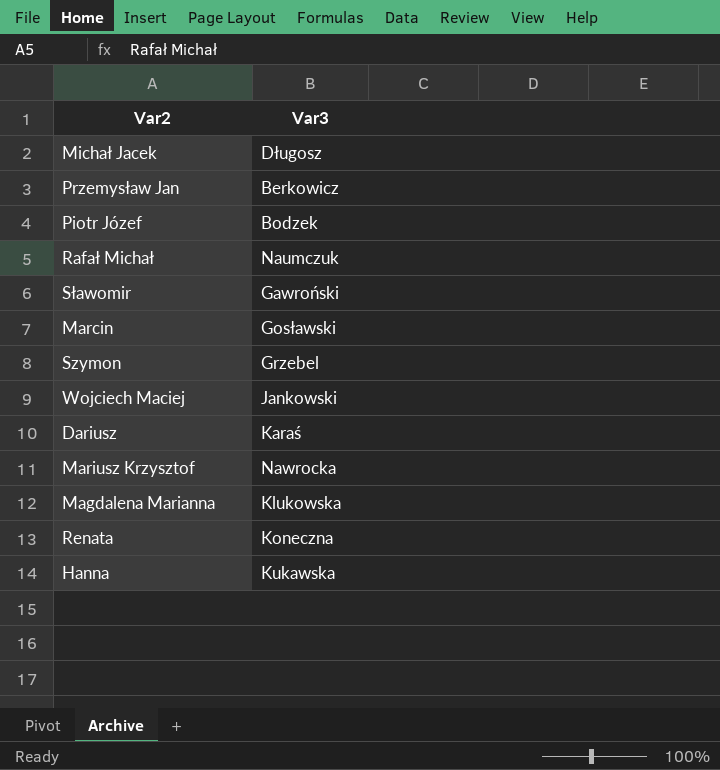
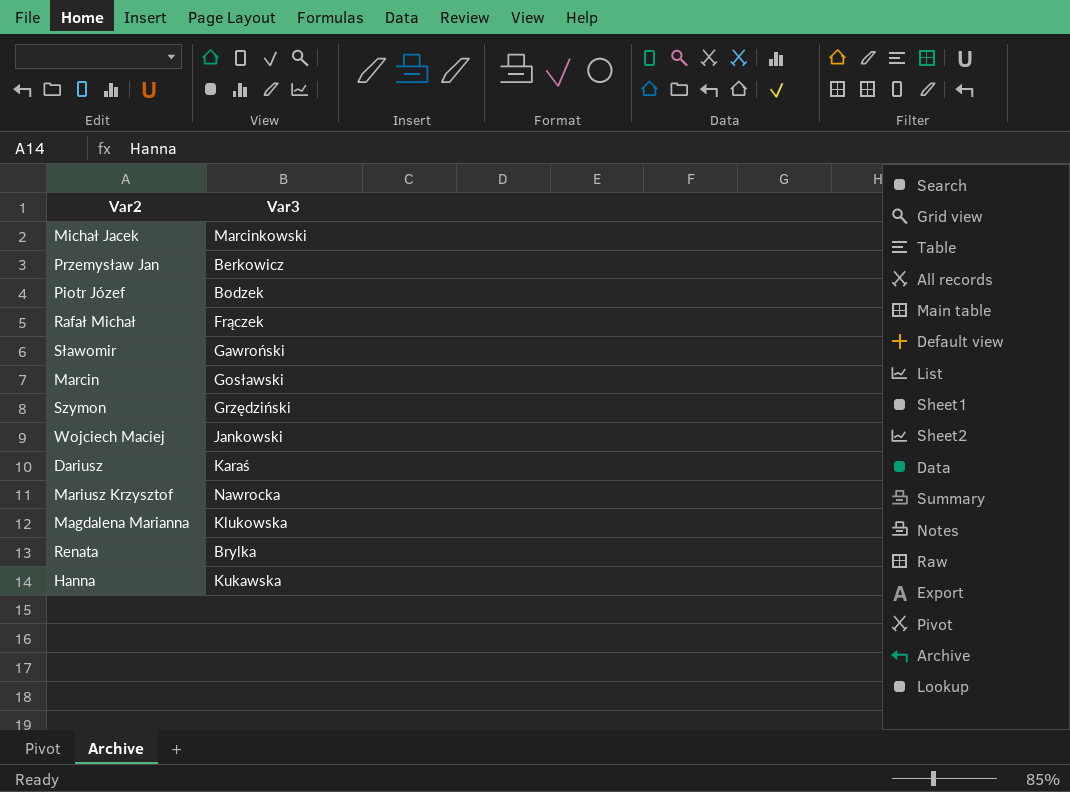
Michał Jacek | Var3: Długosz -> Marcinkowski
Rafał Michał | Var3: Naumczuk -> Frączek
Szymon | Var3: Grzebel -> Grzędziński
Renata | Var3: Koneczna -> Brylka

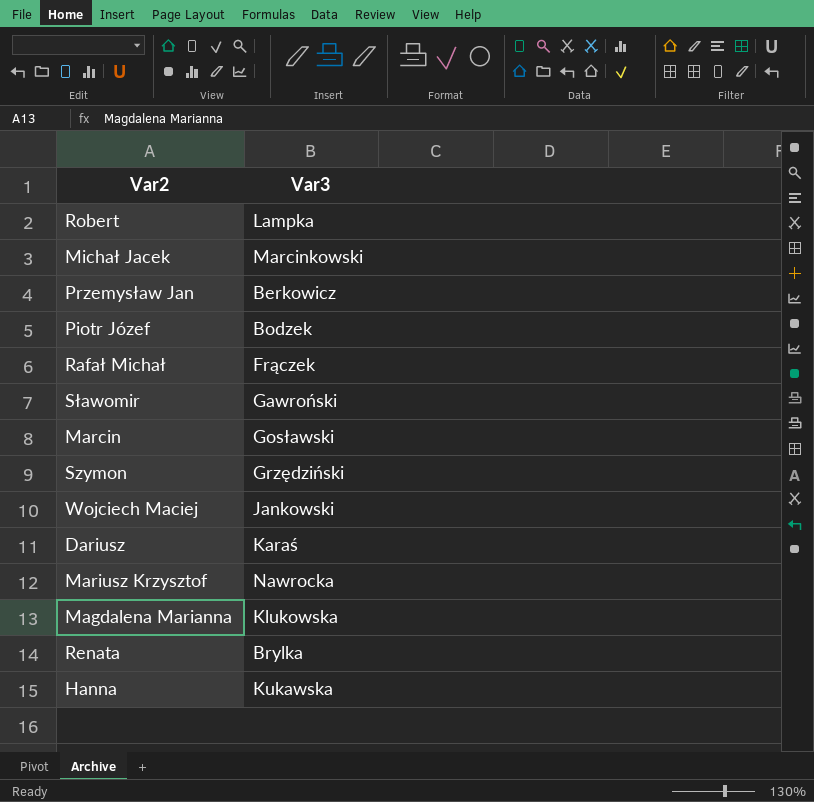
row Robert: none -> Lampka

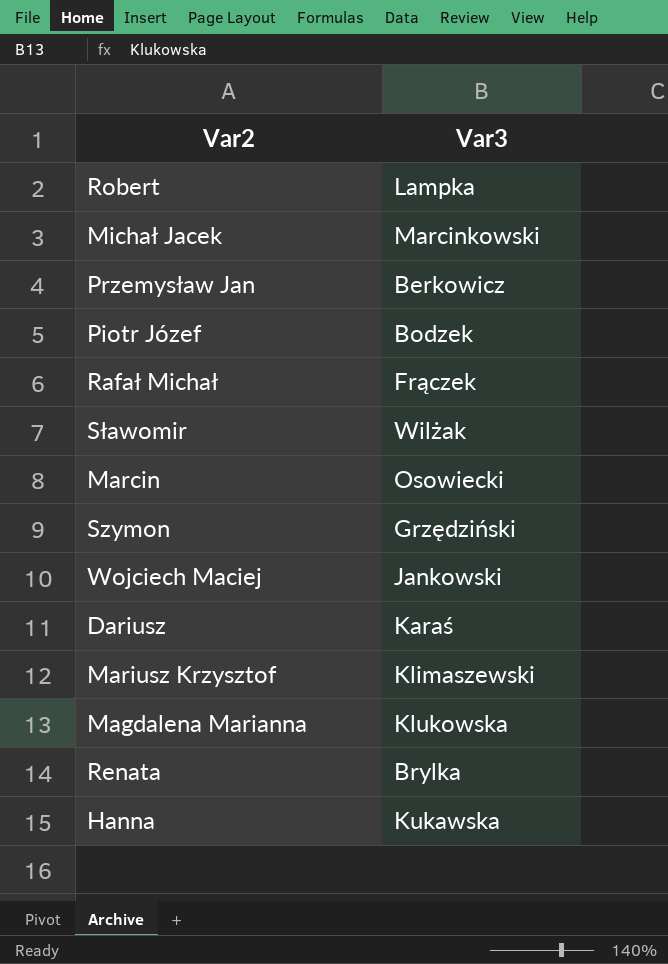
Sławomir | Var3: Gawroński -> Wilżak
Marcin | Var3: Gosławski -> Osowiecki
Mariusz Krzysztof | Var3: Nawrocka -> Klimaszewski

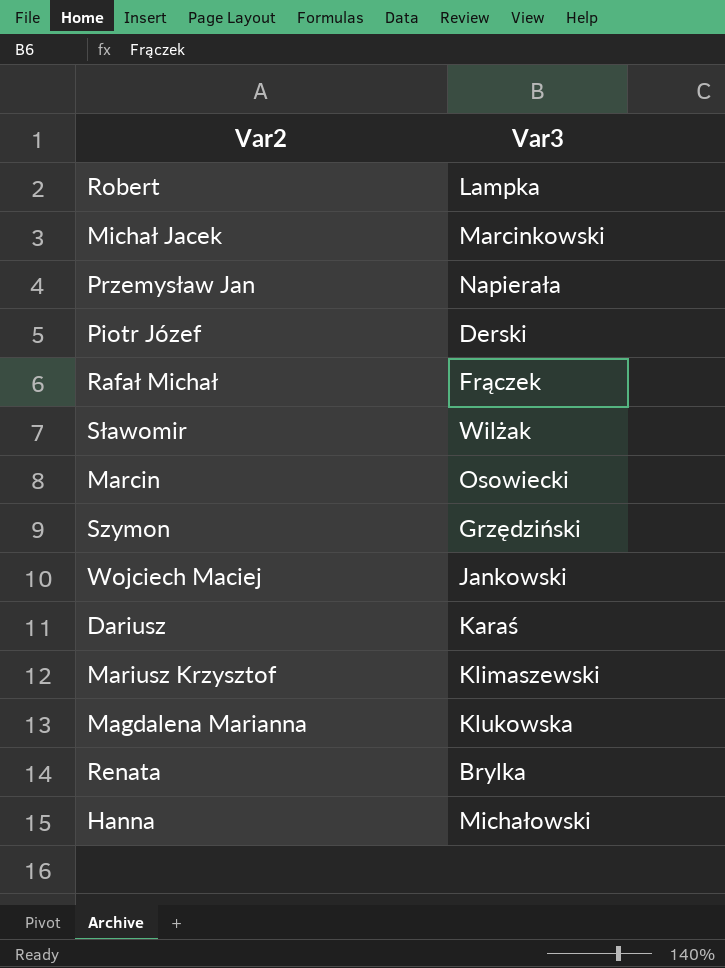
Przemysław Jan | Var3: Berkowicz -> Napierała
Piotr Józef | Var3: Bodzek -> Derski
Hanna | Var3: Kukawska -> Michałowski

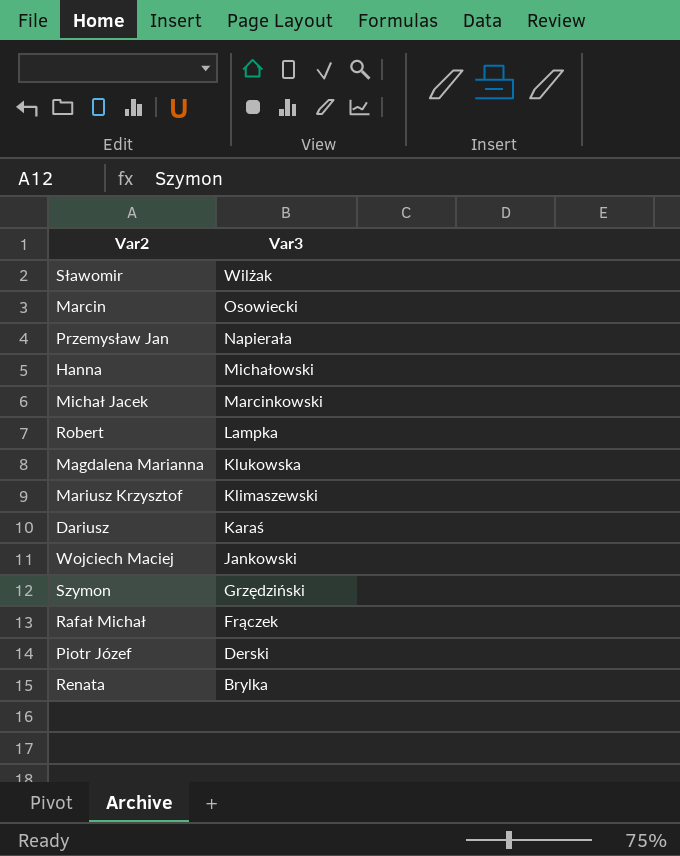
row order: none -> Var3 descending

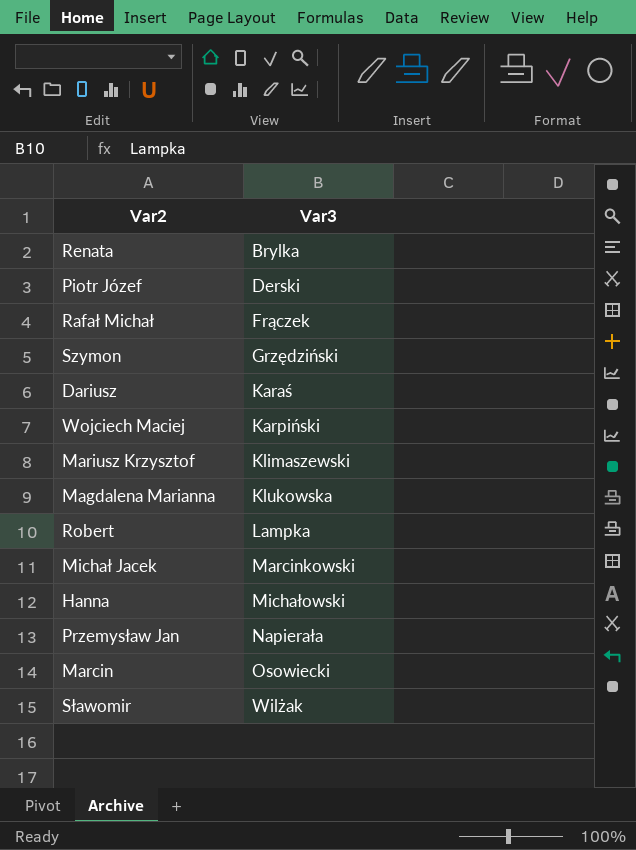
row order: Var3 descending -> Var3 ascending
Wojciech Maciej | Var3: Jankowski -> Karpiński

